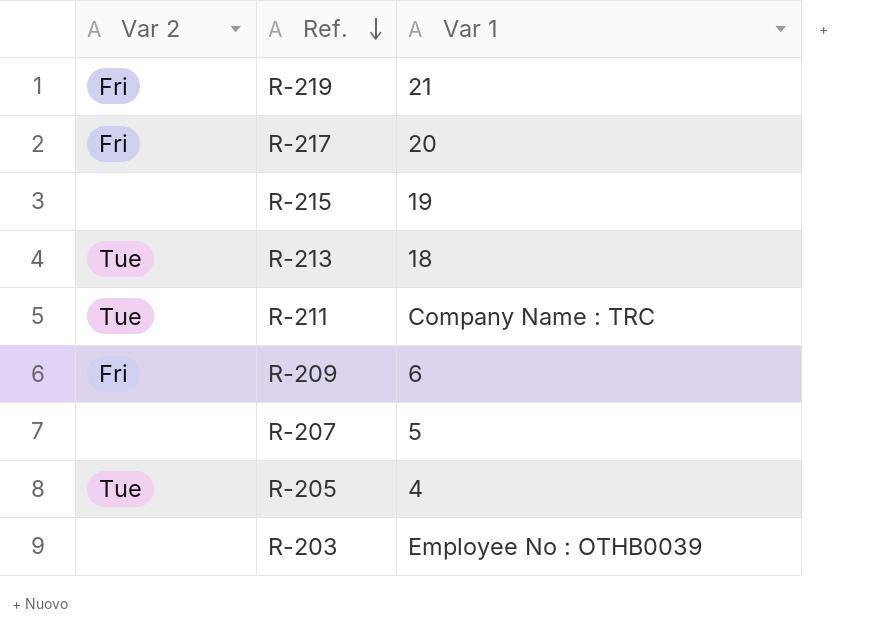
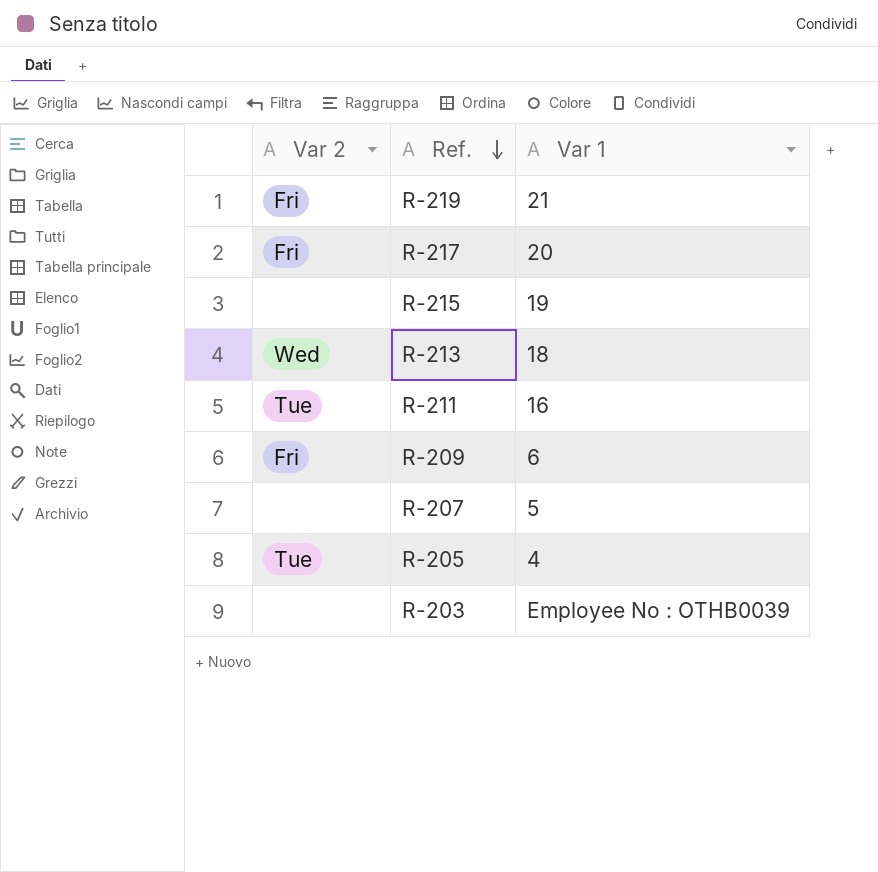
R-213 | Var 2: Tue -> Wed
R-211 | Var 1: Company Name : TRC -> 16

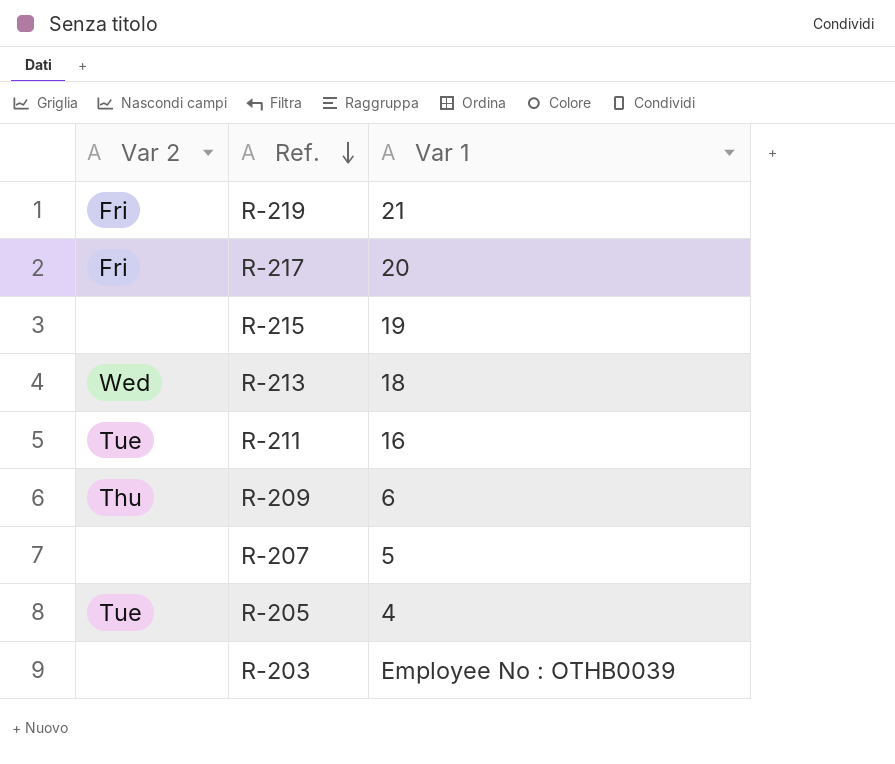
R-209 | Var 2: Fri -> Thu

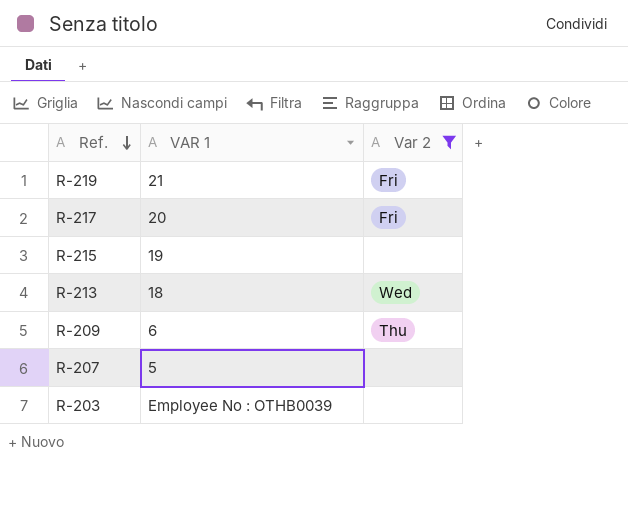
filter: none -> Var 2 != Tue
column name: Var 1 -> VAR 1
column Var 2 | position: 1 -> 3

